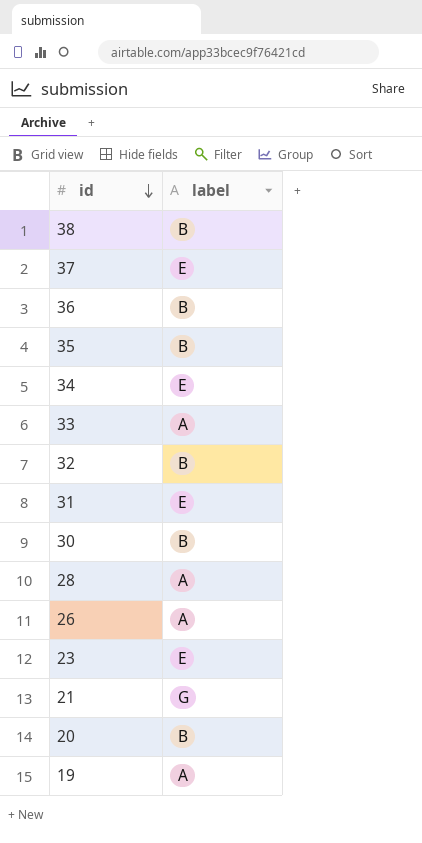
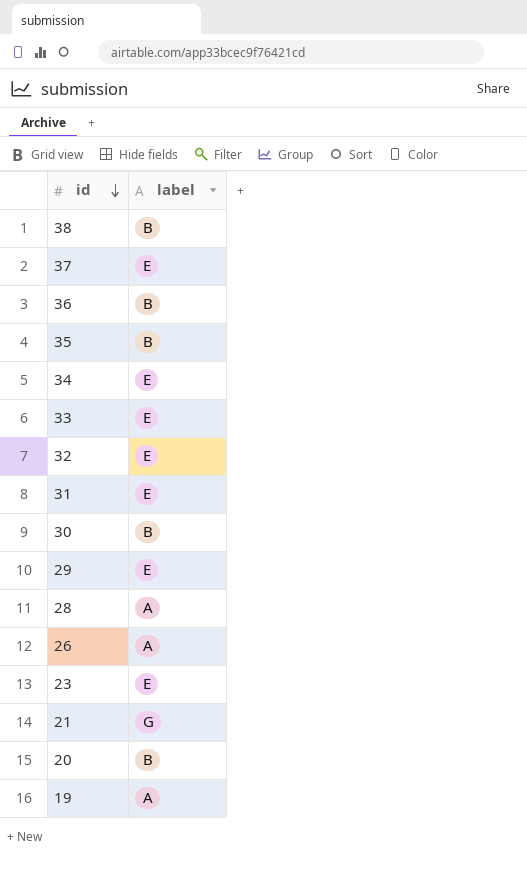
33 | label: A -> E
32 | label: B -> E
row 29: none -> E

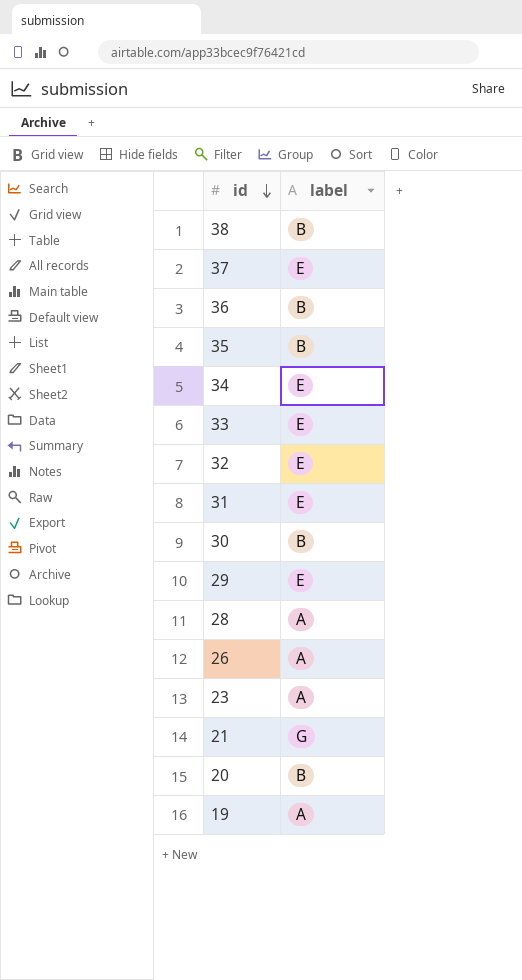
23 | label: E -> A

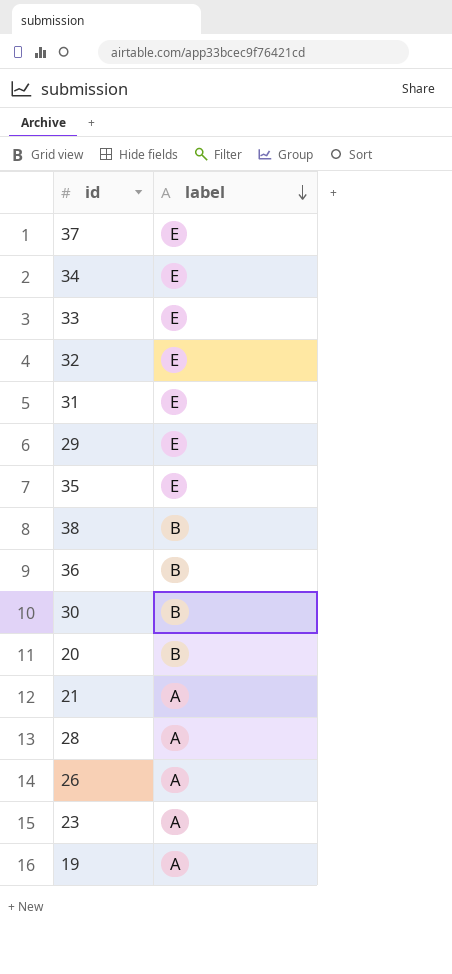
row order: id descending -> label descending
35 | label: B -> E
21 | label: G -> A

